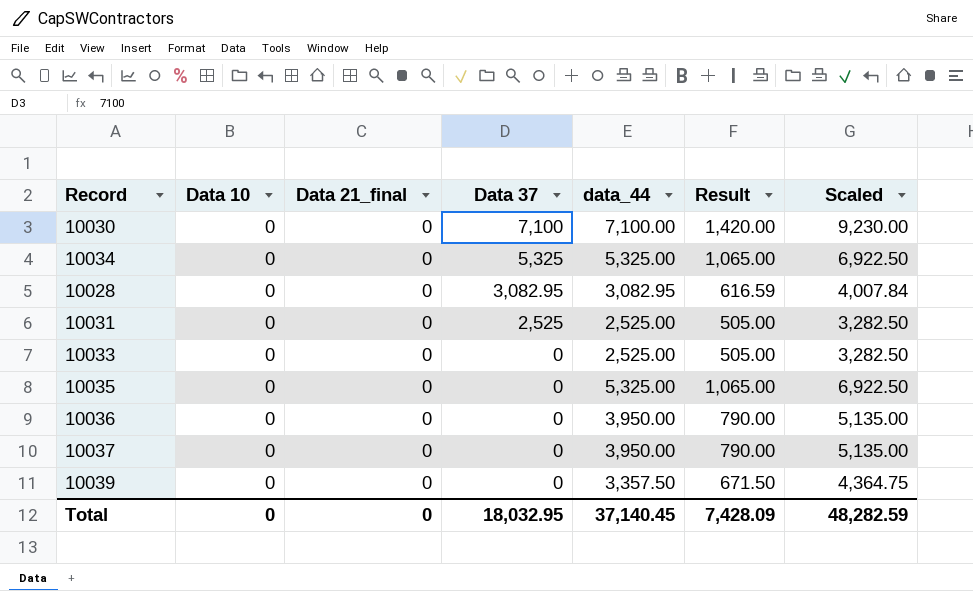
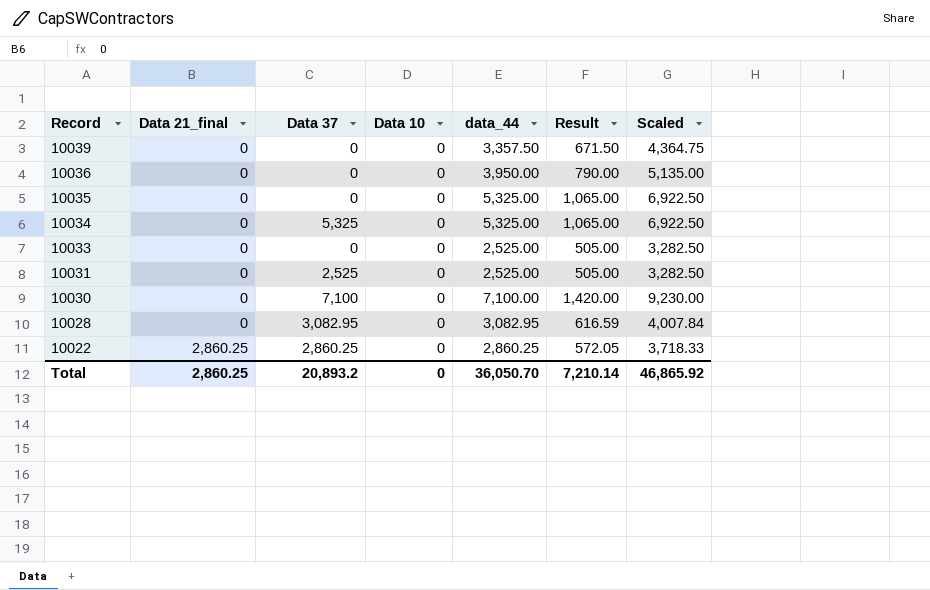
row order: Data 37 descending -> Record descending
column Data 10 | position: 2 -> 4
row 10037: 0 | 0 | 0 | 3,950.00 | 790.00 | 5,135.00 -> none
row 10022: none -> 2,860.25 | 2,860.25 | 0 | 2,860.25 | 572.05 | 3,718.33
Total | Data 21_final: 0 -> 2,860.25
Total | Data 37: 18,032.95 -> 20,893.2
Total | data_44: 37,140.45 -> 36,050.70
Total | Result: 7,428.09 -> 7,210.14
Total | Scaled: 48,282.59 -> 46,865.92

